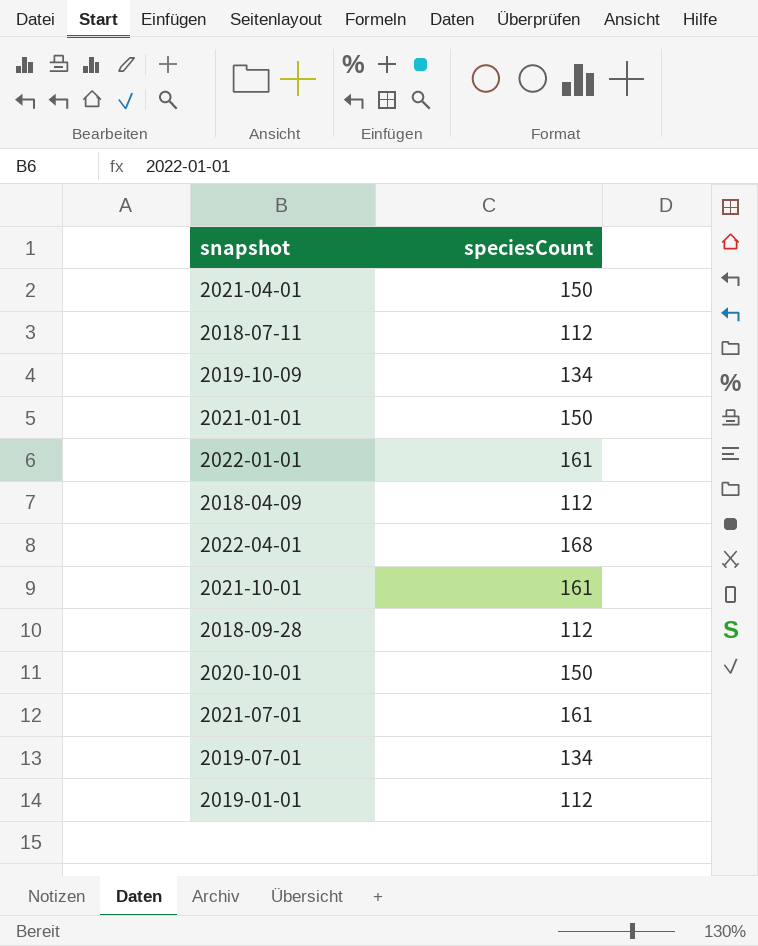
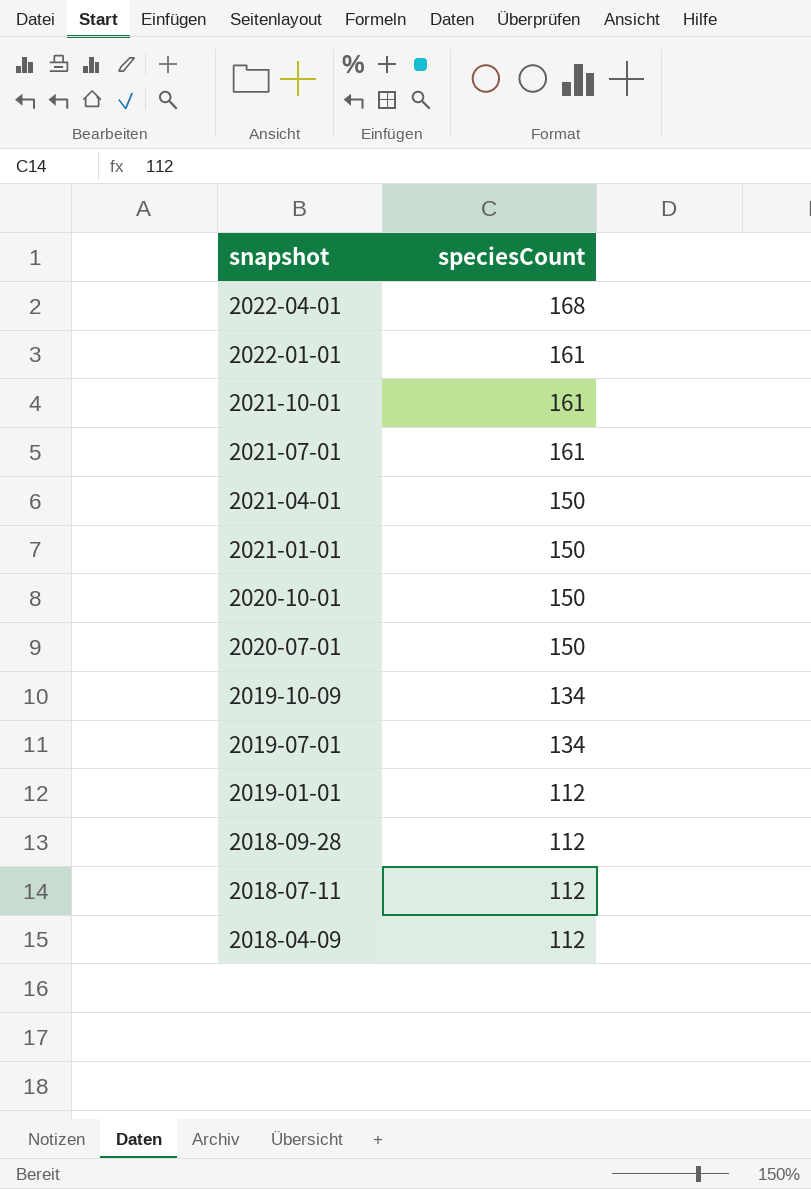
row order: none -> snapshot descending
row 2020-07-01: none -> 150

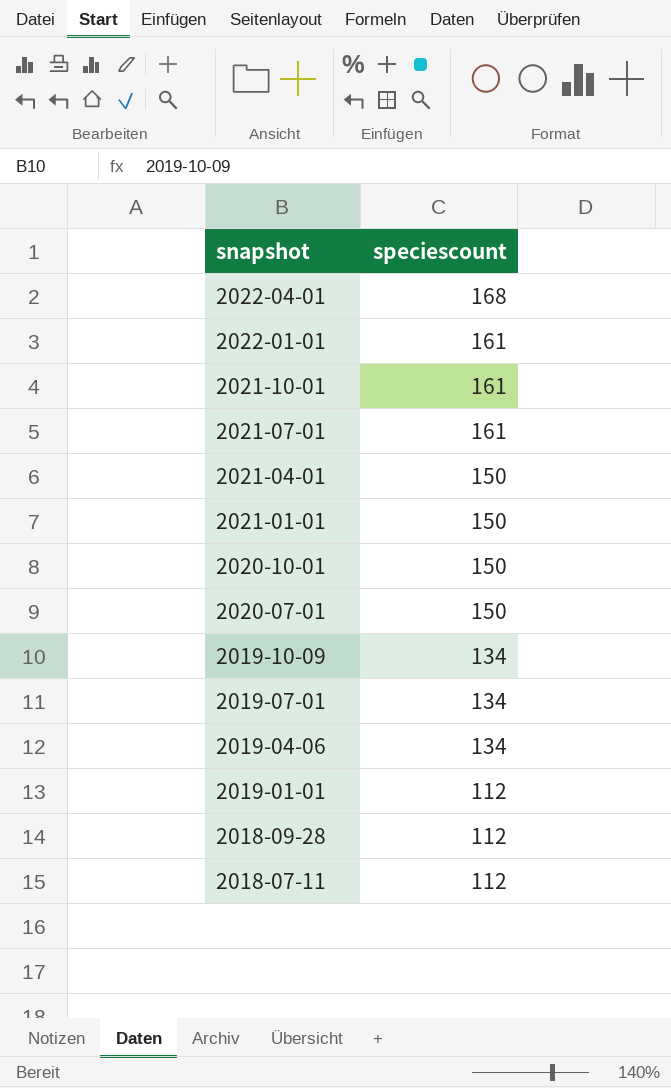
column name: speciesCount -> speciescount
row 2018-04-09: 112 -> none
row 2019-04-06: none -> 134

